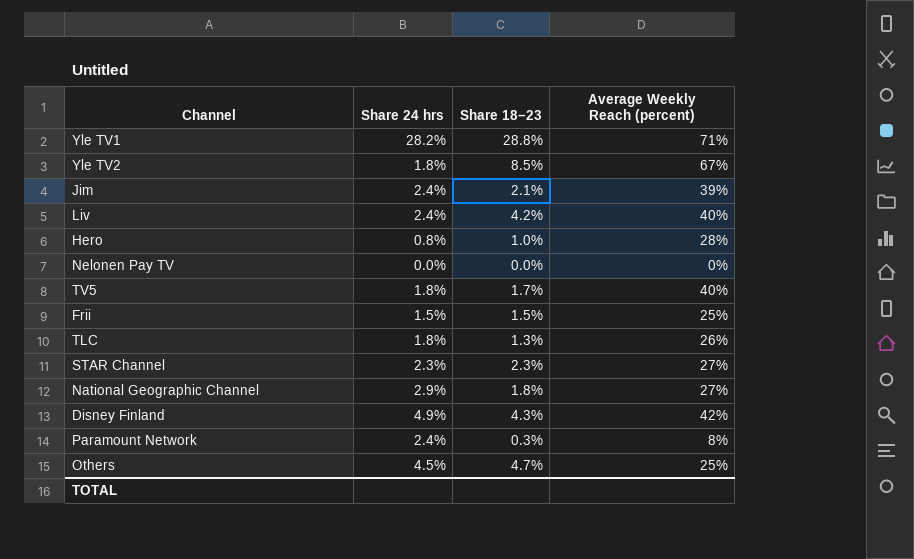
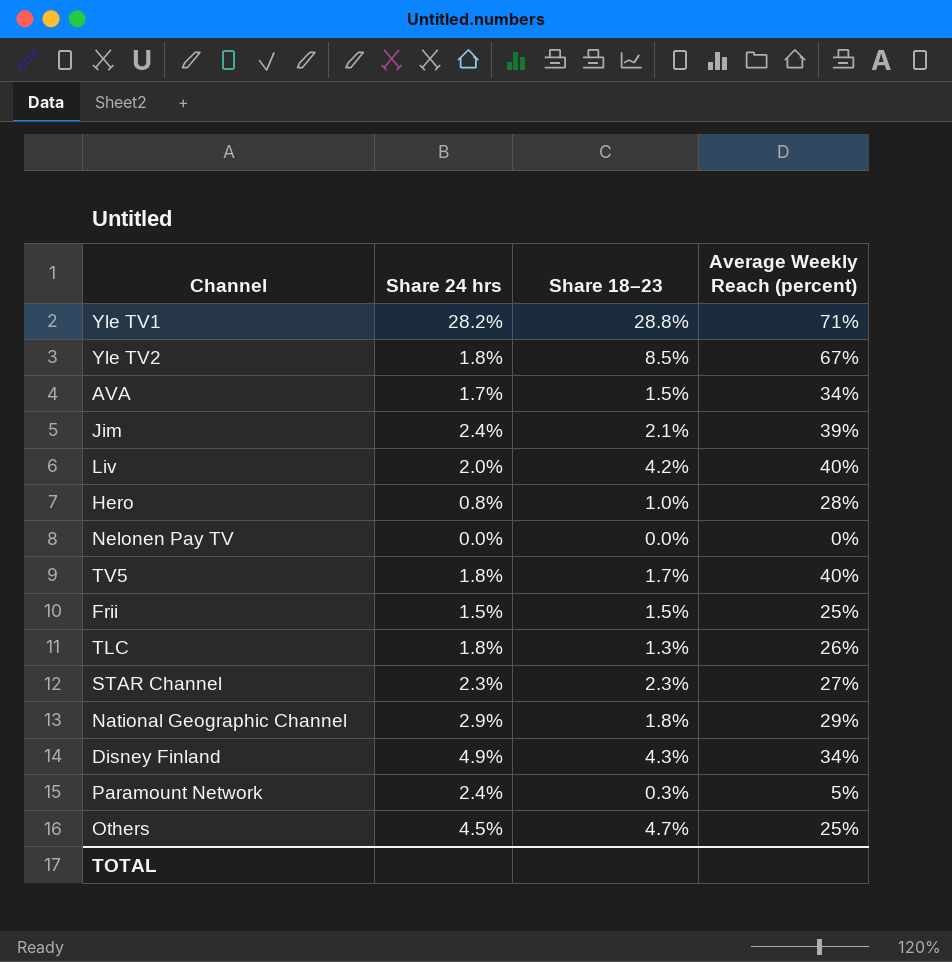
row AVA: none -> 1.7% | 1.5% | 34%
Liv | Share 24 hrs: 2.4% -> 2.0%
National Geographic Channel | Average Weekly Reach (percent): 27% -> 29%
Disney Finland | Average Weekly Reach (percent): 42% -> 34%
Paramount Network | Average Weekly Reach (percent): 8% -> 5%

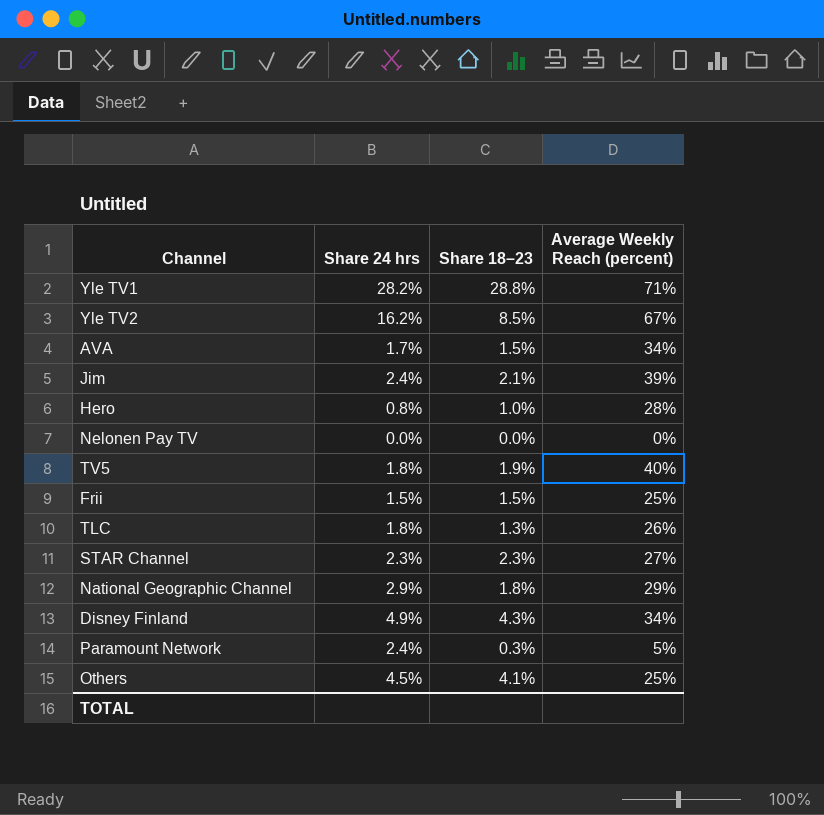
row Liv: 2.0% | 4.2% | 40% -> none
Yle TV2 | Share 24 hrs: 1.8% -> 16.2%
TV5 | Share 18–23: 1.7% -> 1.9%
Others | Share 18–23: 4.7% -> 4.1%

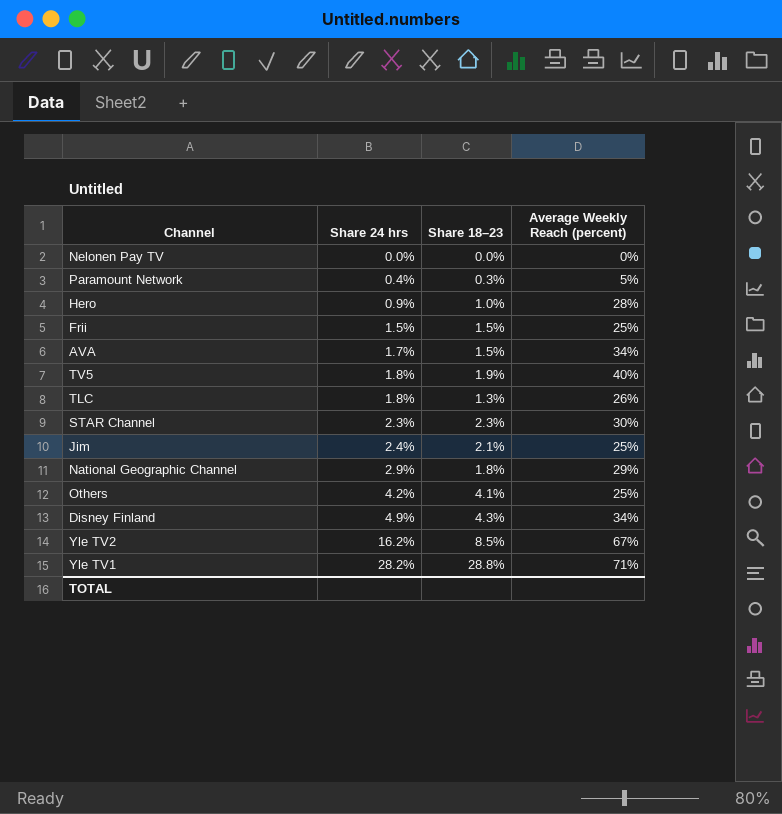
row order: none -> Share 24 hrs ascending
Paramount Network | Share 24 hrs: 2.4% -> 0.4%
Hero | Share 24 hrs: 0.8% -> 0.9%
STAR Channel | Average Weekly Reach (percent): 27% -> 30%
Jim | Average Weekly Reach (percent): 39% -> 25%
Others | Share 24 hrs: 4.5% -> 4.2%

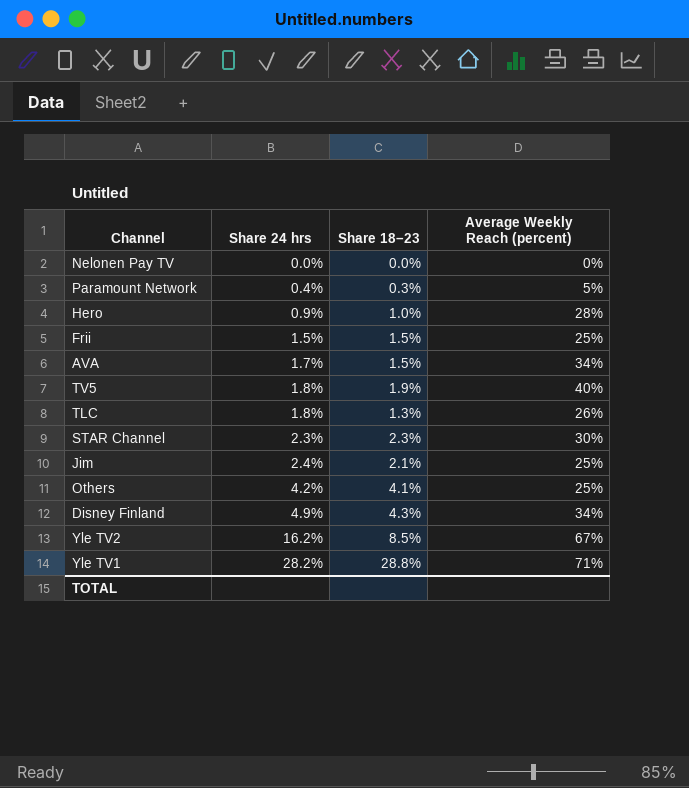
row National Geographic Channel: 2.9% | 1.8% | 29% -> none

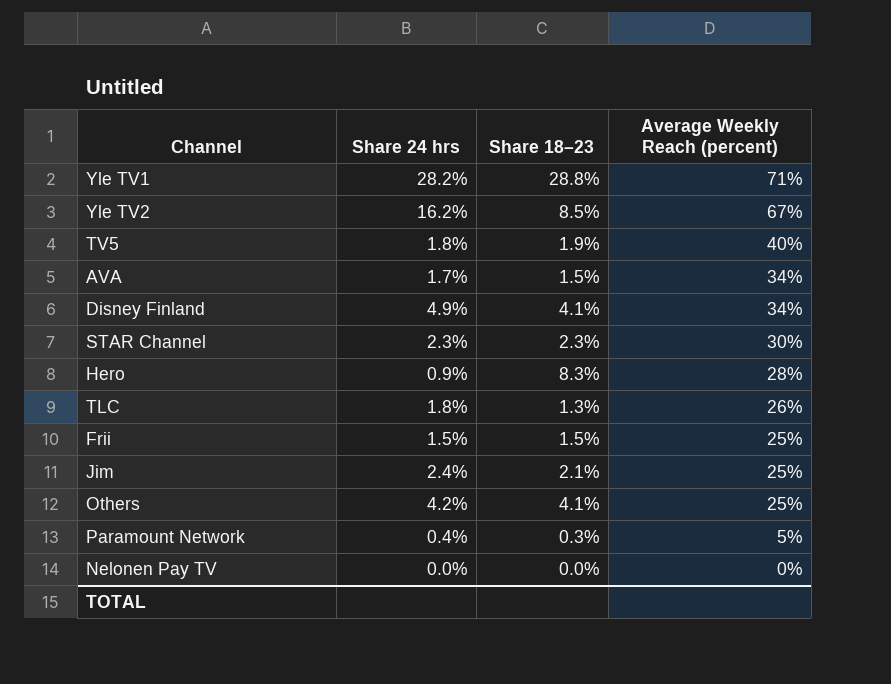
row order: Share 24 hrs ascending -> Average Weekly Reach (percent) descending
Disney Finland | Share 18–23: 4.3% -> 4.1%
Hero | Share 18–23: 1.0% -> 8.3%

